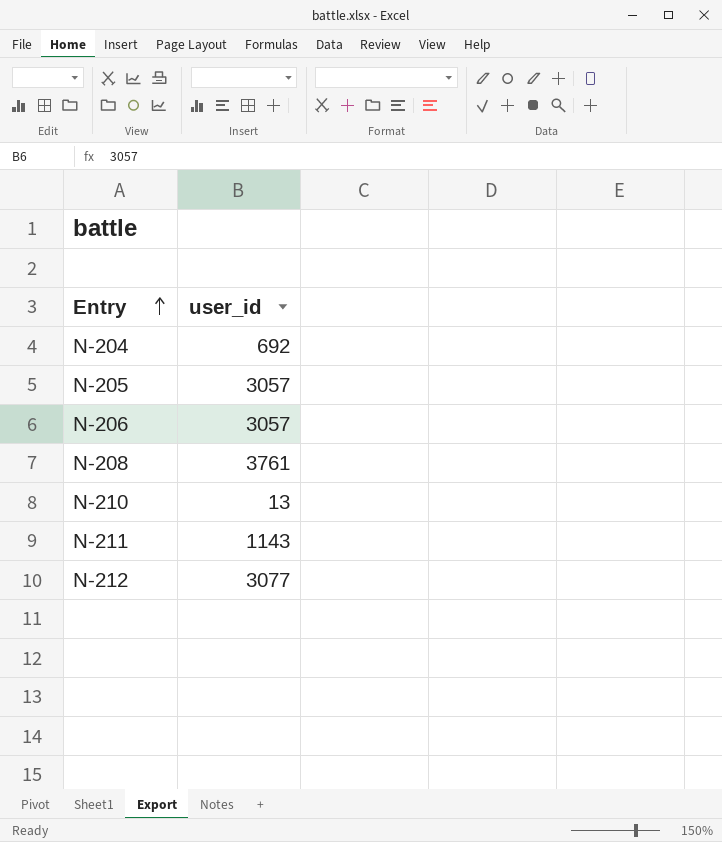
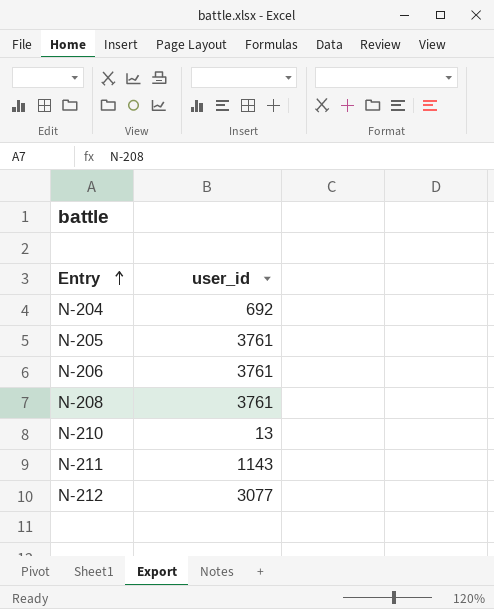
N-205 | user_id: 3057 -> 3761
N-206 | user_id: 3057 -> 3761

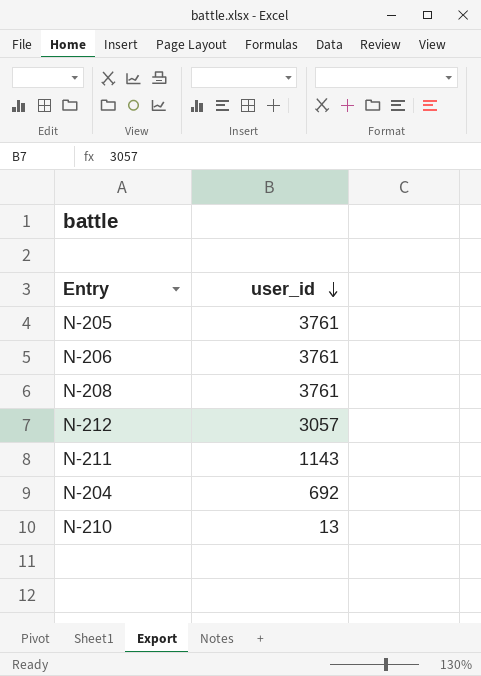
row order: Entry ascending -> user_id descending
N-212 | user_id: 3077 -> 3057

